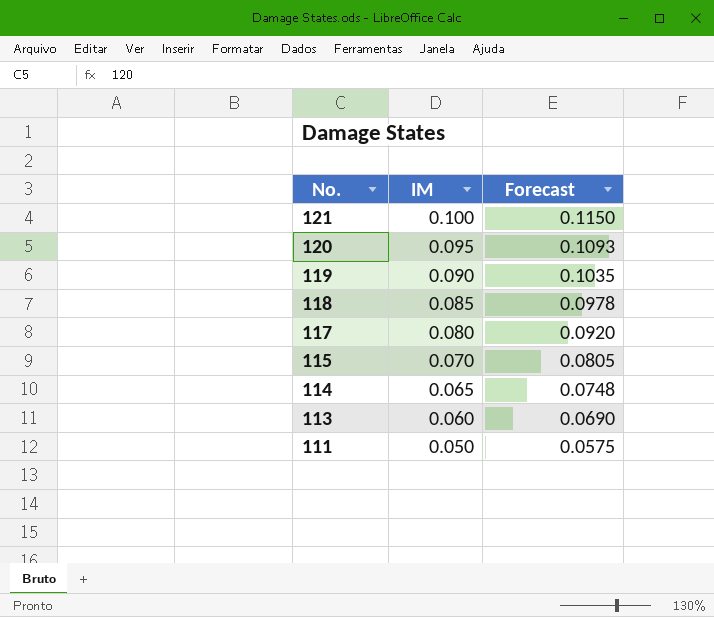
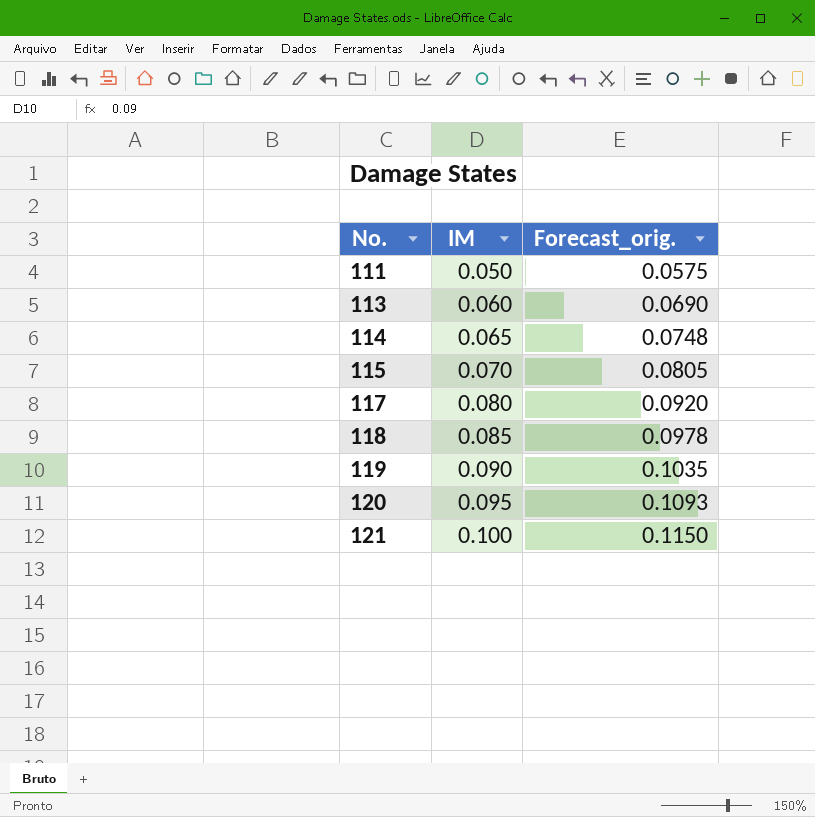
row order: No. descending -> No. ascending
column name: Forecast -> Forecast_orig.

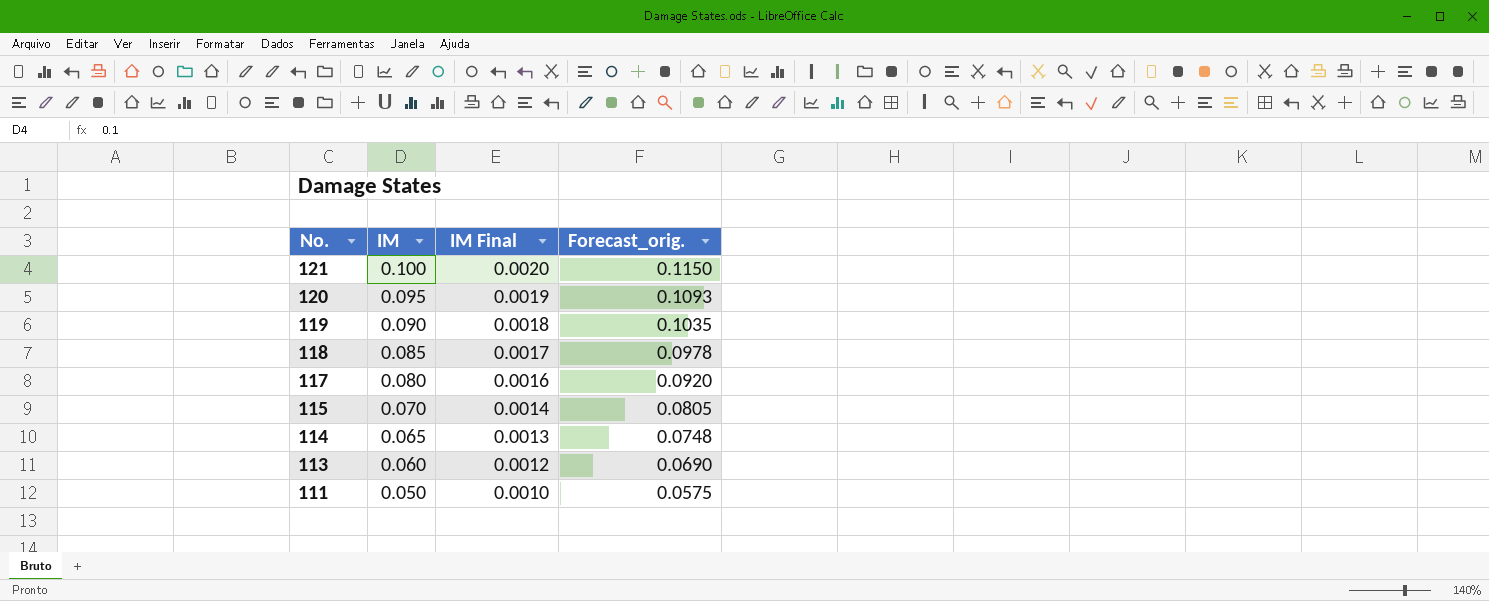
row order: No. ascending -> No. descending
column IM Final | formula: none -> [IM] * 0.02

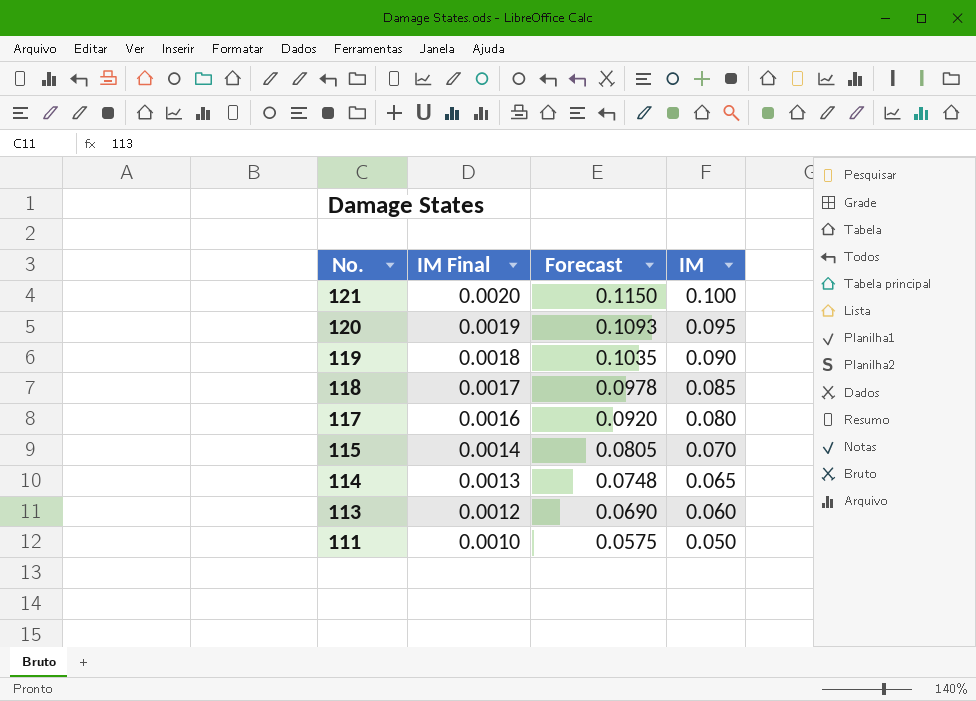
column name: Forecast_orig. -> Forecast
column IM | position: 2 -> 4

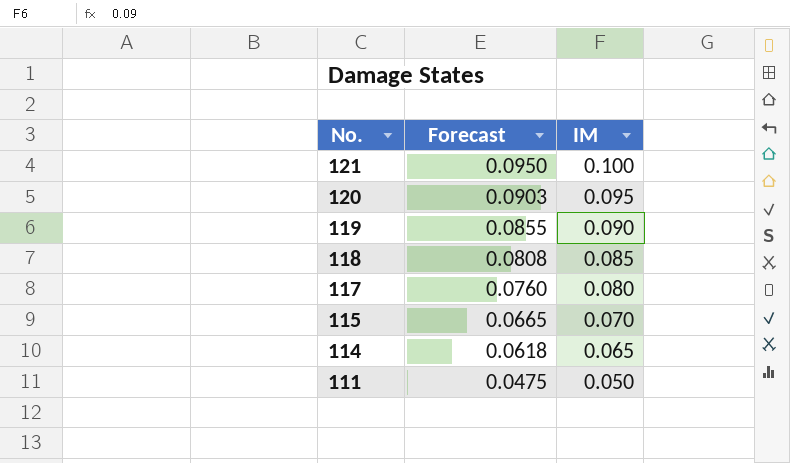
column IM Final | formula: [IM] * 0.02 -> none
column Forecast | formula: [IM] * 1.15 -> [IM] * 0.95
row 113: 0.0012 | 0.0690 | 0.060 -> none

